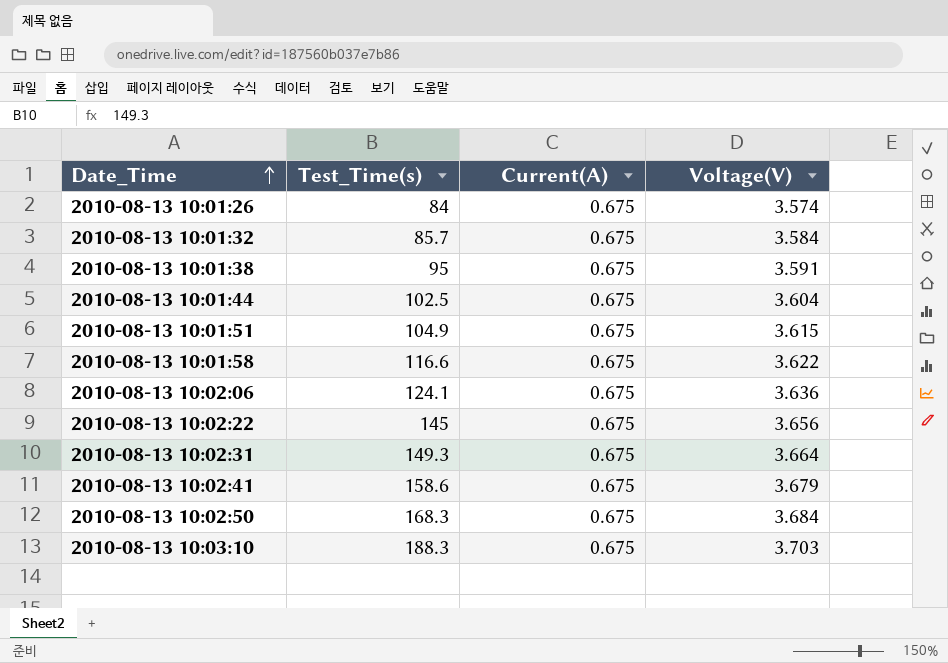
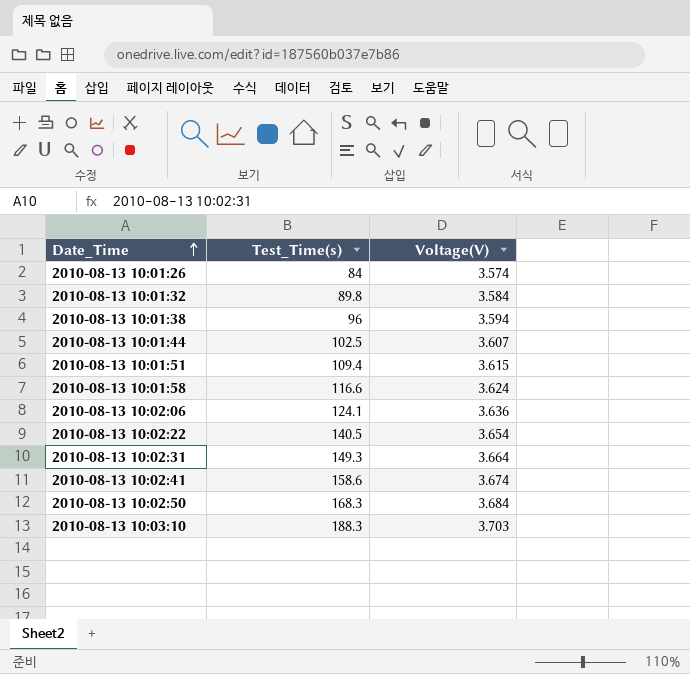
column Current(A) | position: 3 -> none
2010-08-13 10:01:32 | Test_Time(s): 85.7 -> 89.8
2010-08-13 10:01:38 | Test_Time(s): 95 -> 96
2010-08-13 10:01:38 | Voltage(V): 3.591 -> 3.594
2010-08-13 10:01:44 | Voltage(V): 3.604 -> 3.607
2010-08-13 10:01:51 | Test_Time(s): 104.9 -> 109.4
2010-08-13 10:01:58 | Voltage(V): 3.622 -> 3.624
2010-08-13 10:02:22 | Test_Time(s): 145 -> 140.5
2010-08-13 10:02:22 | Voltage(V): 3.656 -> 3.654
2010-08-13 10:02:41 | Voltage(V): 3.679 -> 3.674

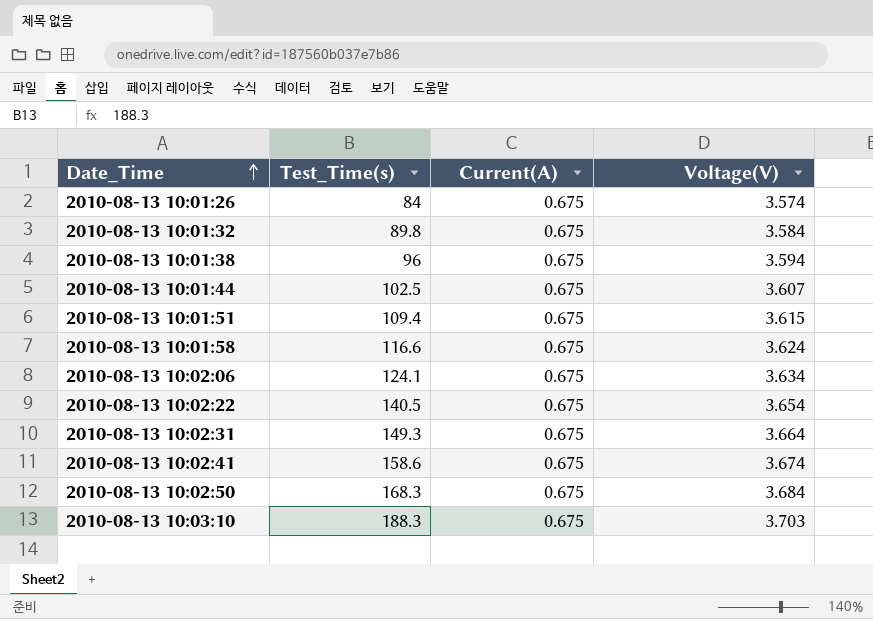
column Current(A) | position: none -> 3
2010-08-13 10:02:06 | Voltage(V): 3.636 -> 3.634

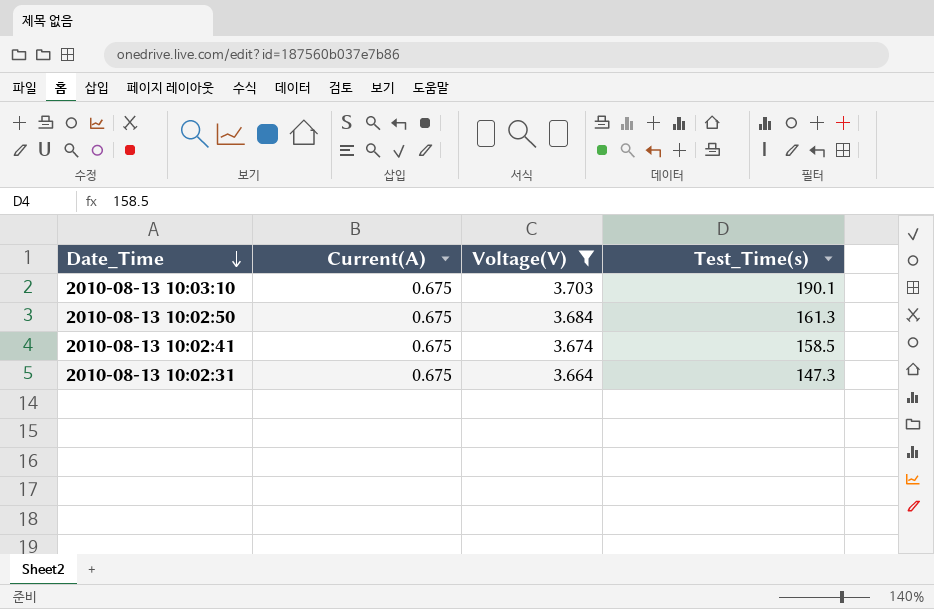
filter: none -> Voltage(V) >= 3.664
row order: Date_Time ascending -> Date_Time descending
column Test_Time(s) | position: 2 -> 4
2010-08-13 10:03:10 | Test_Time(s): 188.3 -> 190.1
2010-08-13 10:02:50 | Test_Time(s): 168.3 -> 161.3
2010-08-13 10:02:41 | Test_Time(s): 158.6 -> 158.5
2010-08-13 10:02:31 | Test_Time(s): 149.3 -> 147.3

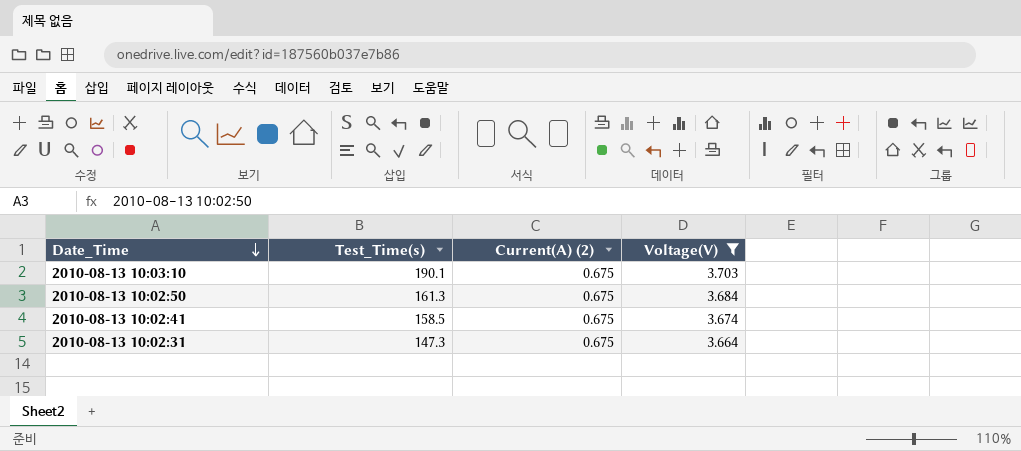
column Test_Time(s) | position: 4 -> 2
column name: Current(A) -> Current(A) (2)

